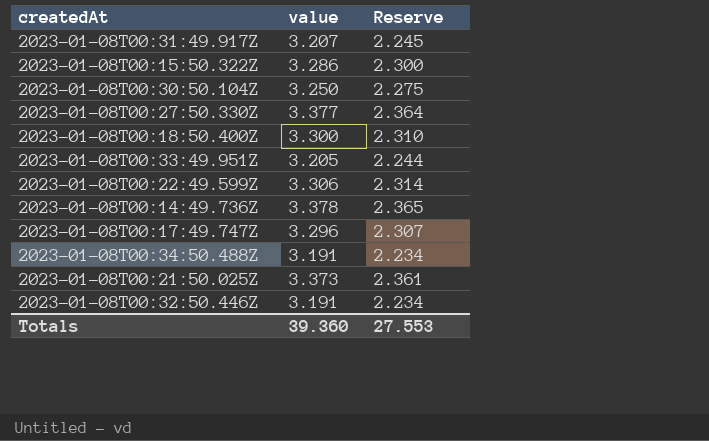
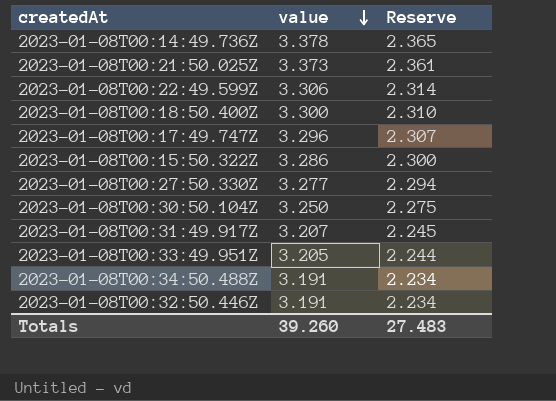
row order: none -> value descending
2023-01-08T00:27:50.330Z | value: 3.377 -> 3.277
2023-01-08T00:27:50.330Z | Reserve: 2.364 -> 2.294
Totals | value: 39.360 -> 39.260
Totals | Reserve: 27.553 -> 27.483

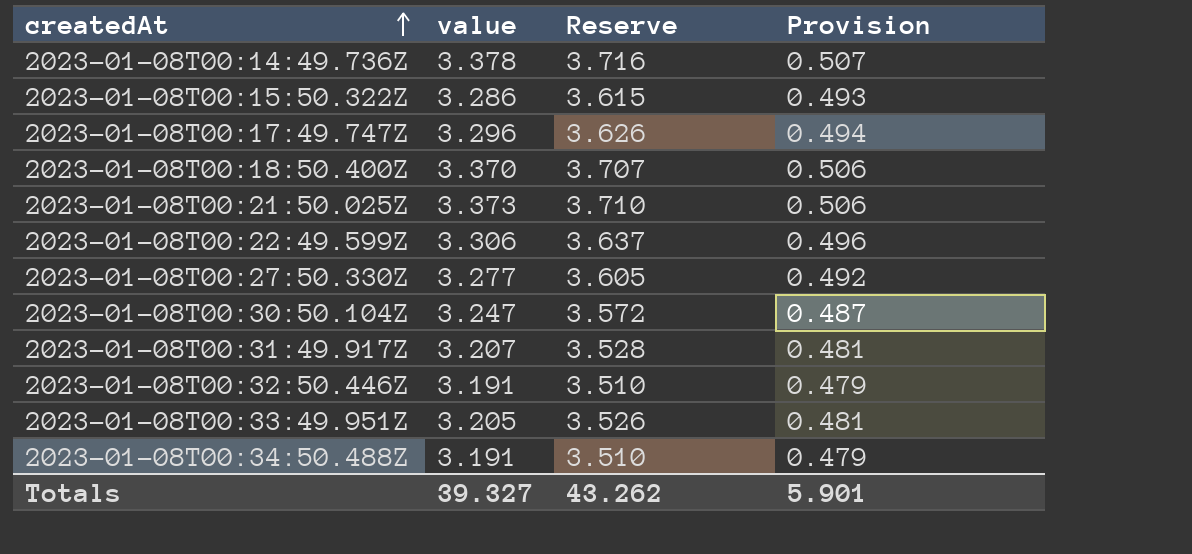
row order: value descending -> createdAt ascending
column Reserve | formula: [value] * 0.7 -> [value] * 1.1
column Provision | formula: none -> [value] * 0.15
2023-01-08T00:18:50.400Z | value: 3.300 -> 3.370
2023-01-08T00:30:50.104Z | value: 3.250 -> 3.247
Totals | value: 39.260 -> 39.327
Totals | Reserve: 27.483 -> 43.262

